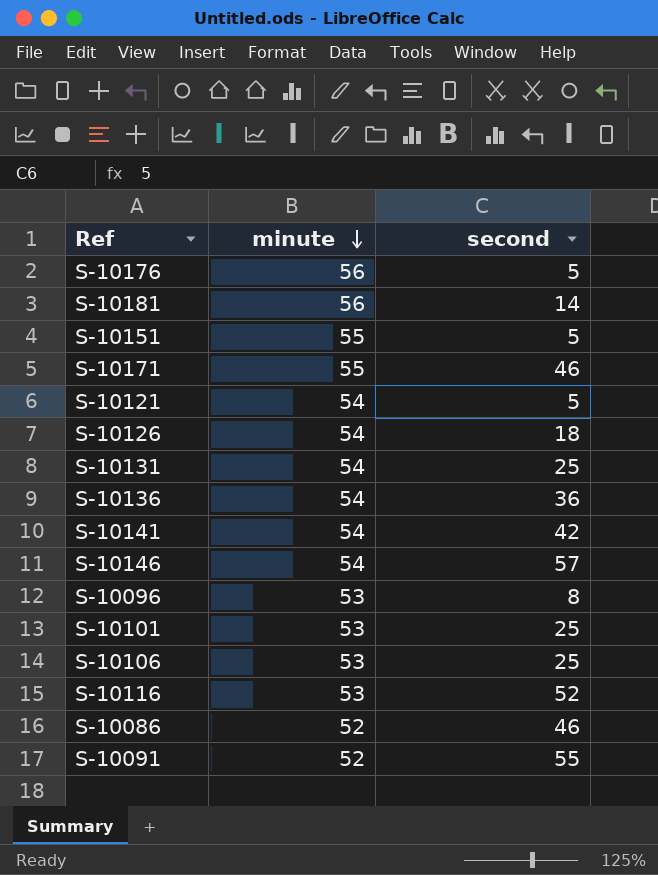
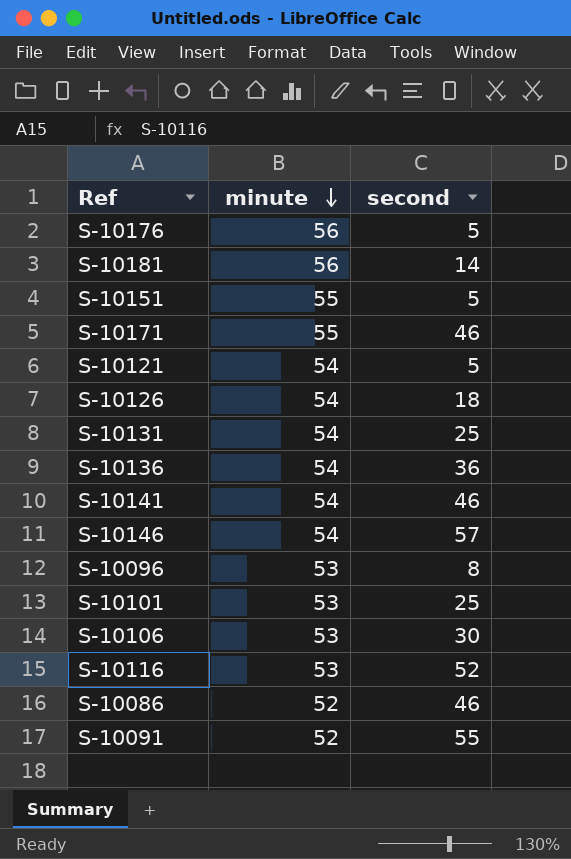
S-10141 | second: 42 -> 46
S-10106 | second: 25 -> 30

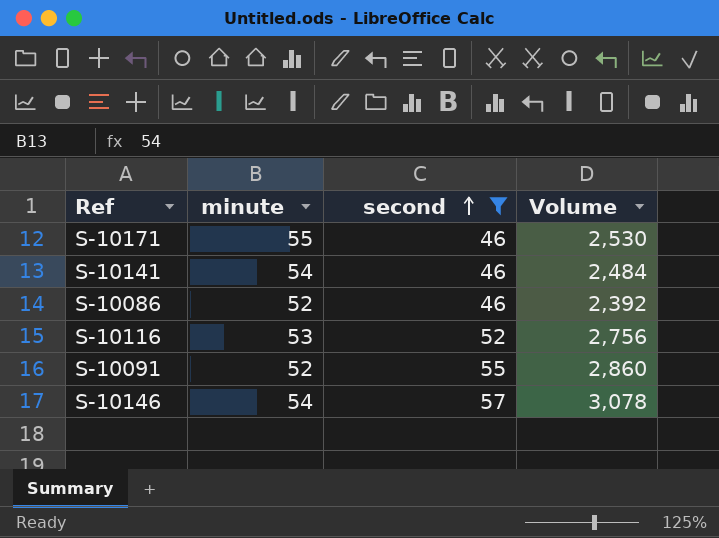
filter: none -> second >= 46
row order: minute descending -> second ascending
column Volume | formula: none -> [minute] * [second]

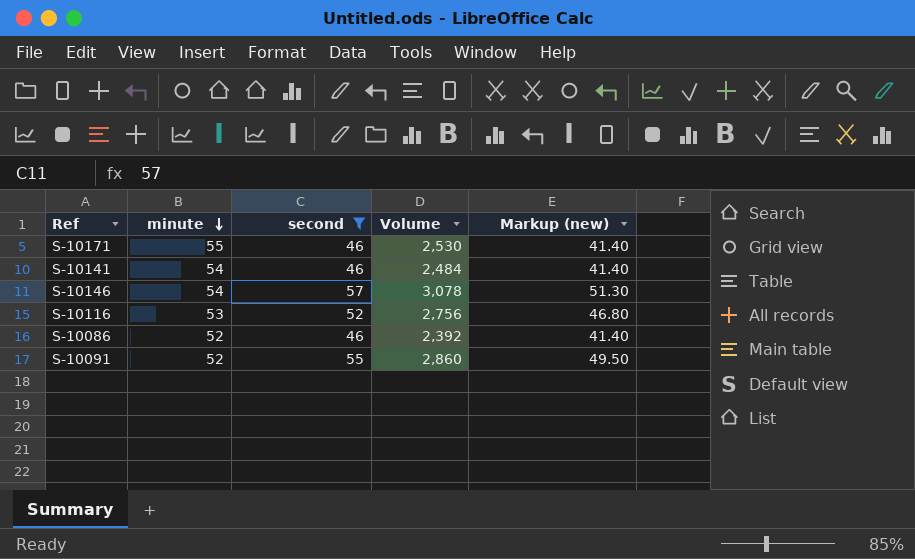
row order: second ascending -> minute descending
column Markup (new) | formula: none -> [second] * 0.9

